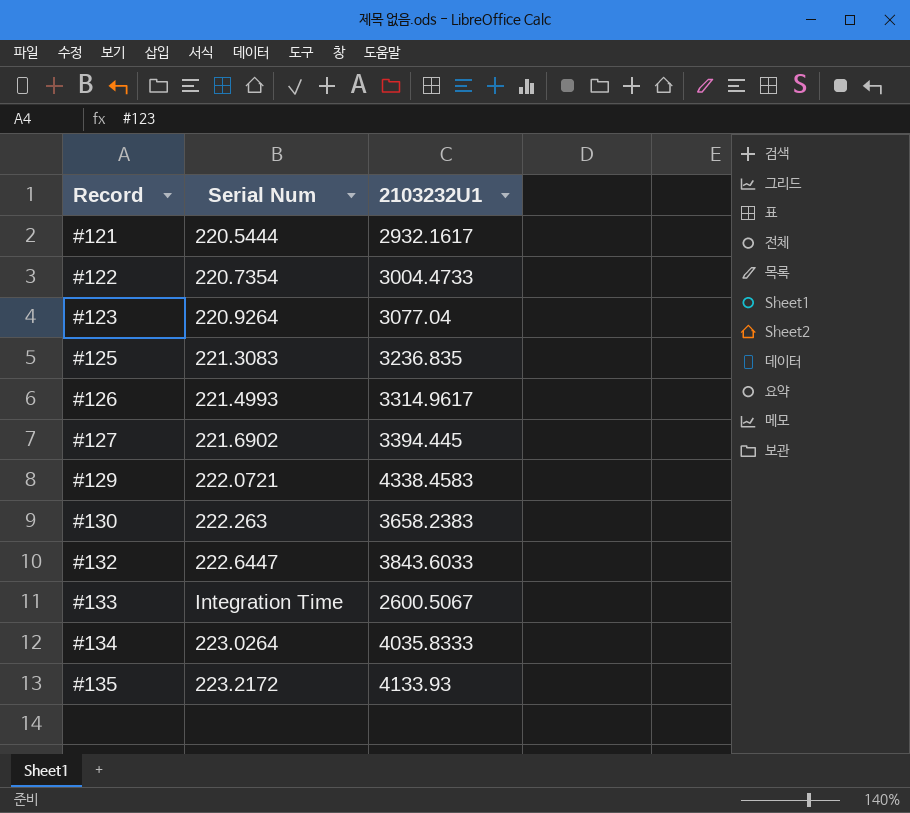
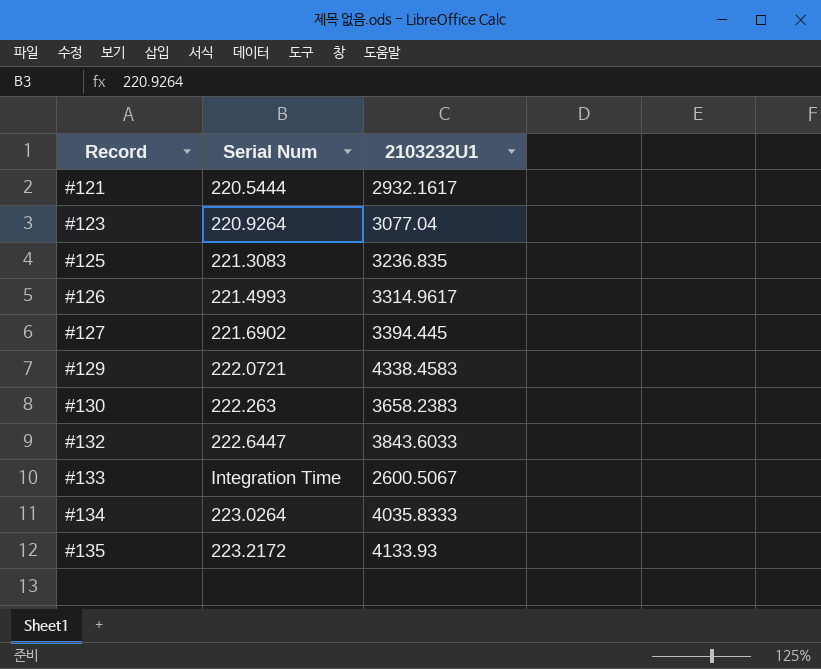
row #122: 220.7354 | 3004.4733 -> none

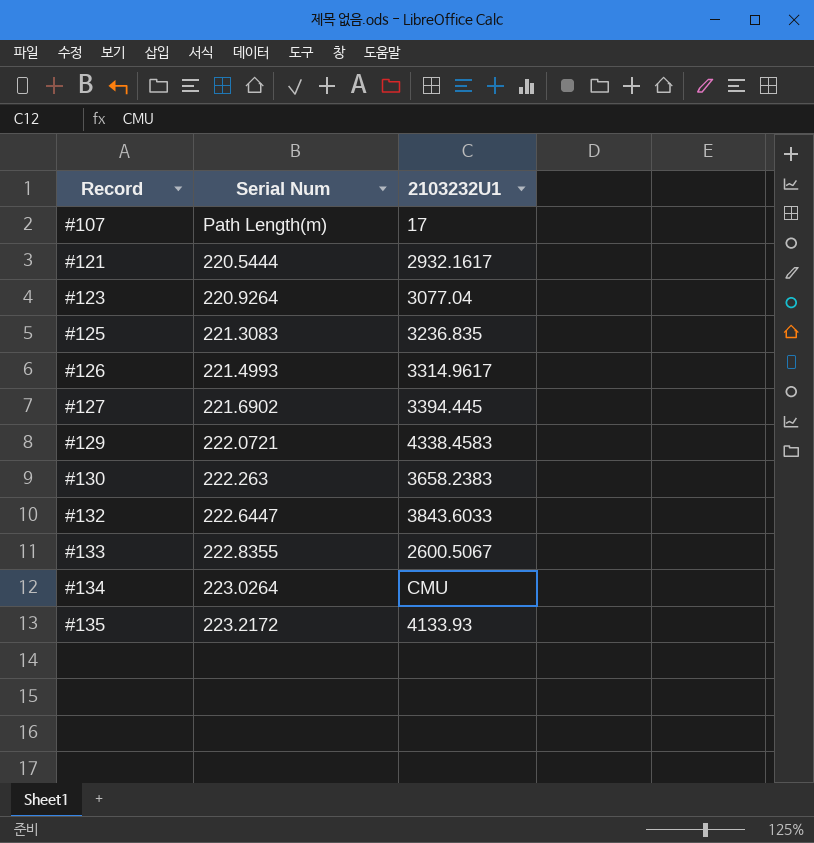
row #107: none -> Path Length(m) | 17
#133 | Serial Num: Integration Time -> 222.8355
#134 | 2103232U1: 4035.8333 -> CMU

